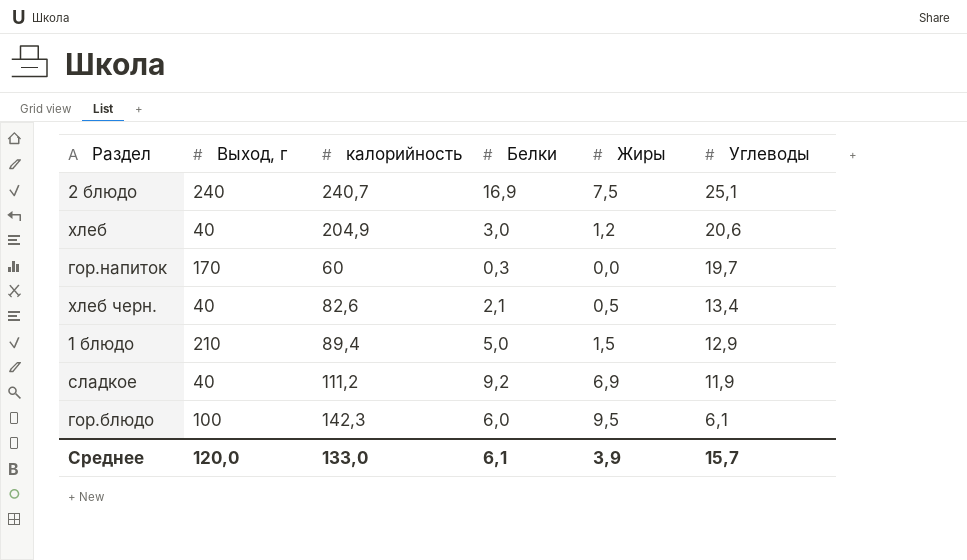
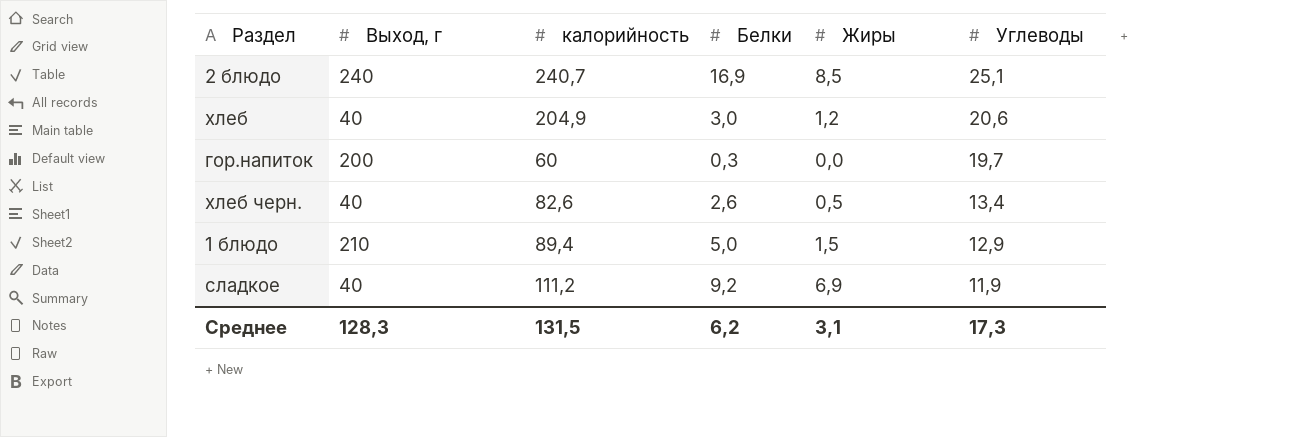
row гор.блюдо: 100 | 142,3 | 6,0 | 9,5 | 6,1 -> none
2 блюдо | Жиры: 7,5 -> 8,5
гор.напиток | Выход, г: 170 -> 200
хлеб черн. | Белки: 2,1 -> 2,6
Среднее | Выход, г: 120,0 -> 128,3
Среднее | калорийность: 133,0 -> 131,5
Среднее | Белки: 6,1 -> 6,2
Среднее | Жиры: 3,9 -> 3,1
Среднее | Углеводы: 15,7 -> 17,3

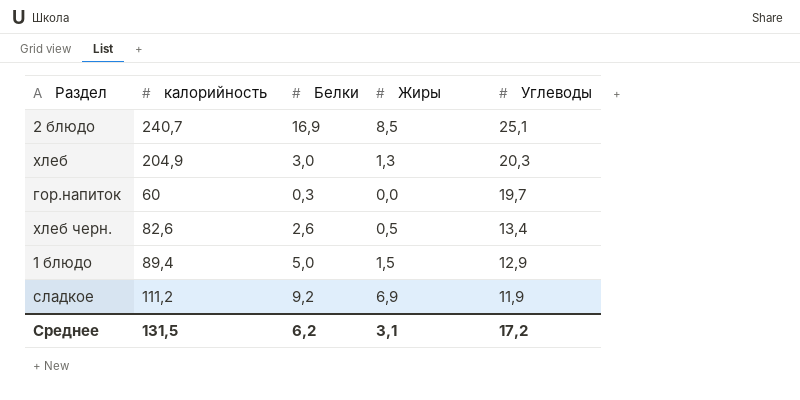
column Выход, г | position: 2 -> none
хлеб | Жиры: 1,2 -> 1,3
хлеб | Углеводы: 20,6 -> 20,3
Среднее | Углеводы: 17,3 -> 17,2

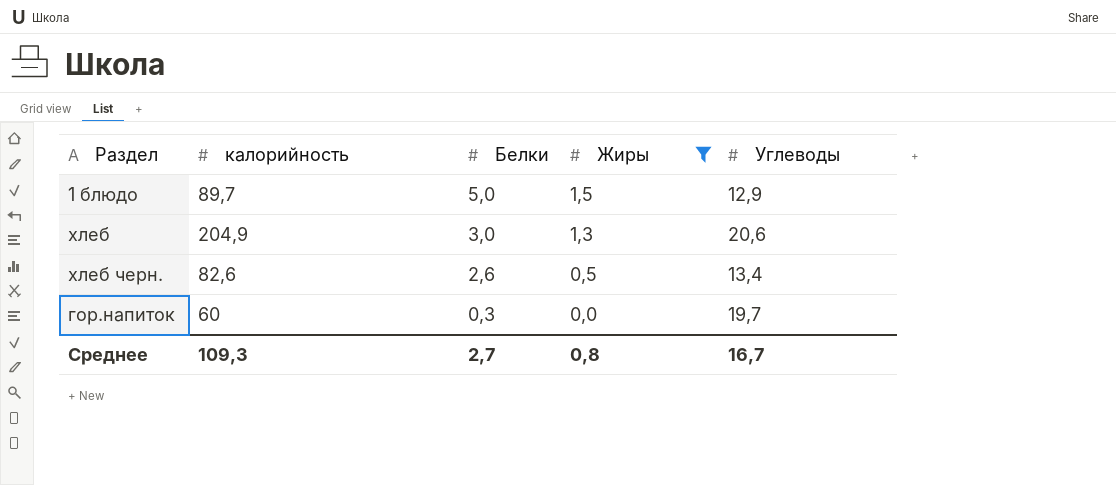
filter: none -> Жиры <= 1,5
row order: Углеводы descending -> Белки descending
1 блюдо | калорийность: 89,4 -> 89,7
хлеб | Углеводы: 20,3 -> 20,6
Среднее | калорийность: 131,5 -> 109,3
Среднее | Белки: 6,2 -> 2,7
Среднее | Жиры: 3,1 -> 0,8
Среднее | Углеводы: 17,2 -> 16,7

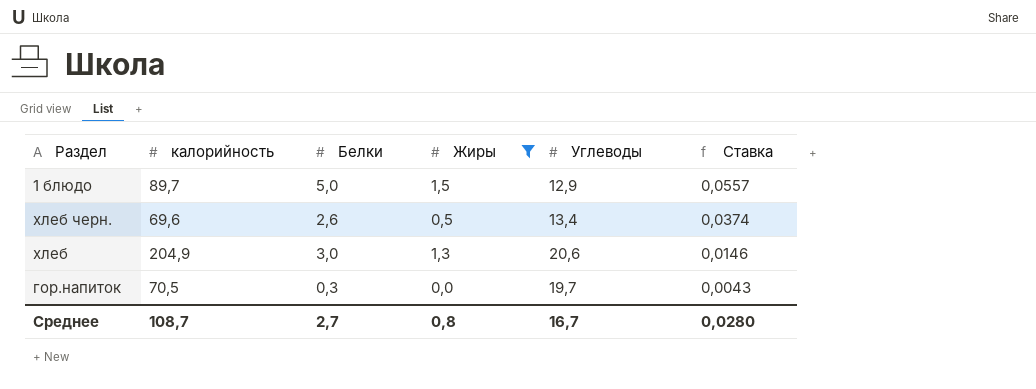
row order: Белки descending -> Ставка descending
column Ставка | formula: none -> [Белки] / [калорийность]
хлеб черн. | калорийность: 82,6 -> 69,6
гор.напиток | калорийность: 60 -> 70,5
Среднее | калорийность: 109,3 -> 108,7

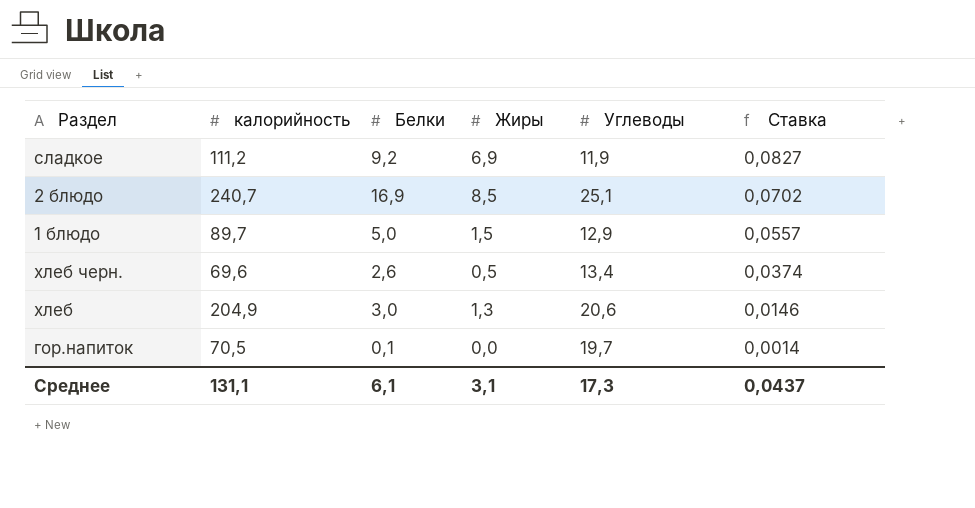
filter: Жиры <= 1,5 -> none
гор.напиток | Белки: 0,3 -> 0,1
гор.напиток | Ставка: 0,0043 -> 0,0014
Среднее | калорийность: 108,7 -> 131,1
Среднее | Белки: 2,7 -> 6,1
Среднее | Жиры: 0,8 -> 3,1
Среднее | Углеводы: 16,7 -> 17,3
Среднее | Ставка: 0,0280 -> 0,0437

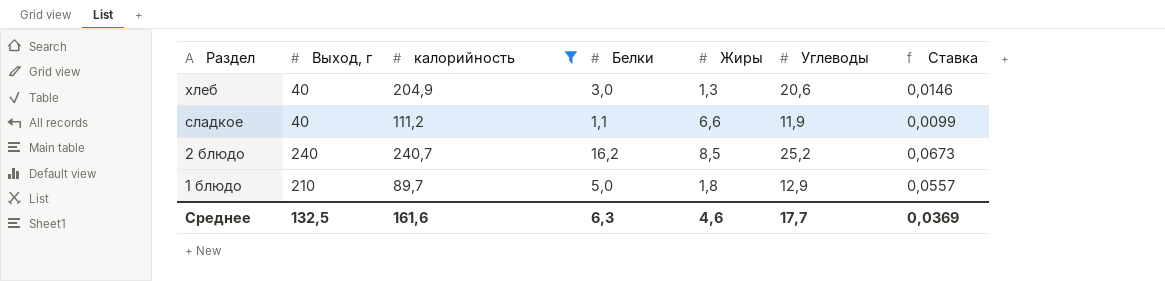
filter: none -> калорийность >= 89,7
row order: Ставка descending -> Раздел descending
column Выход, г | position: none -> 2
сладкое | Белки: 9,2 -> 1,1
сладкое | Жиры: 6,9 -> 6,6
сладкое | Ставка: 0,0827 -> 0,0099
2 блюдо | Белки: 16,9 -> 16,2
2 блюдо | Углеводы: 25,1 -> 25,2
2 блюдо | Ставка: 0,0702 -> 0,0673
1 блюдо | Жиры: 1,5 -> 1,8
Среднее | калорийность: 131,1 -> 161,6
Среднее | Белки: 6,1 -> 6,3
Среднее | Жиры: 3,1 -> 4,6
Среднее | Углеводы: 17,3 -> 17,7
Среднее | Ставка: 0,0437 -> 0,0369

